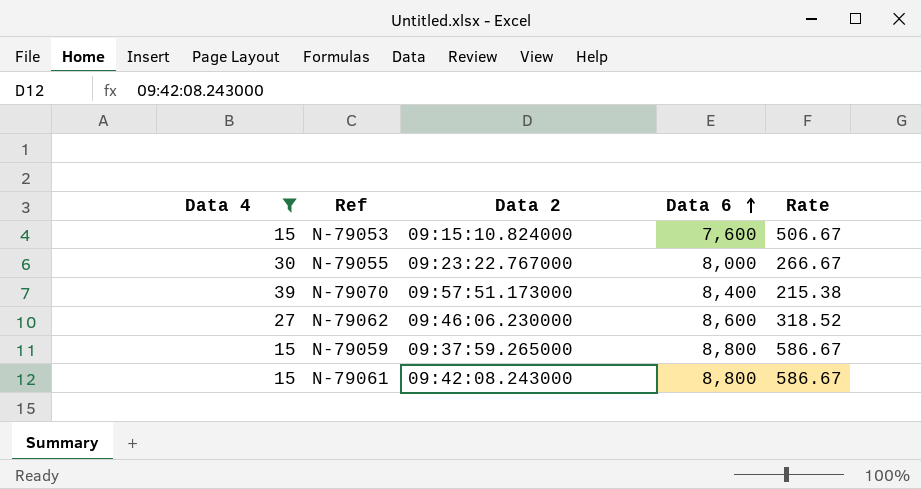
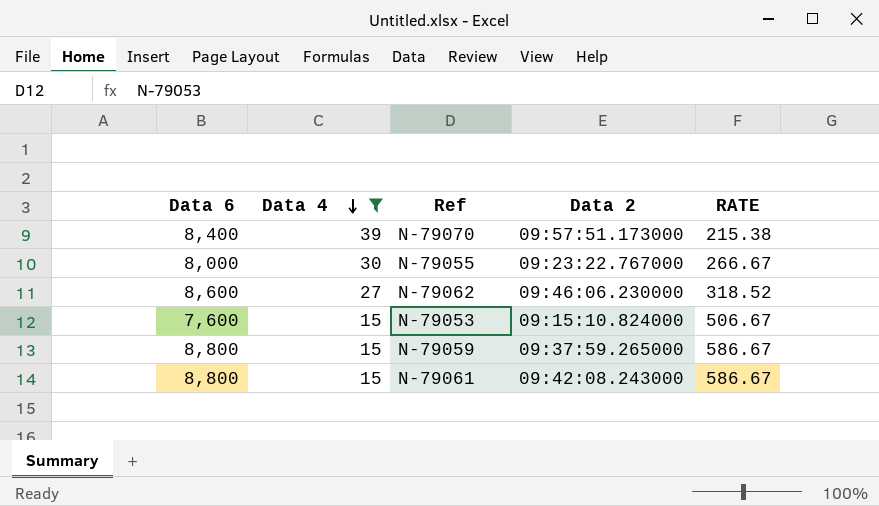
row order: Data 6 ascending -> Data 4 descending
column Data 6 | position: 4 -> 1
column name: Rate -> RATE

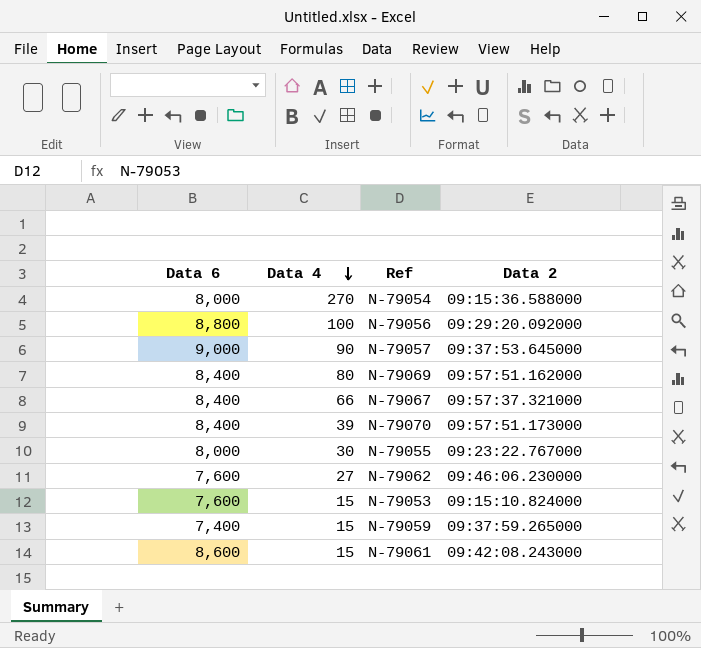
filter: Data 4 <= 39 -> none
column RATE | formula: [Data 6] / [Data 4] -> none
N-79062 | Data 6: 8,600 -> 7,600
N-79059 | Data 6: 8,800 -> 7,400
N-79061 | Data 6: 8,800 -> 8,600

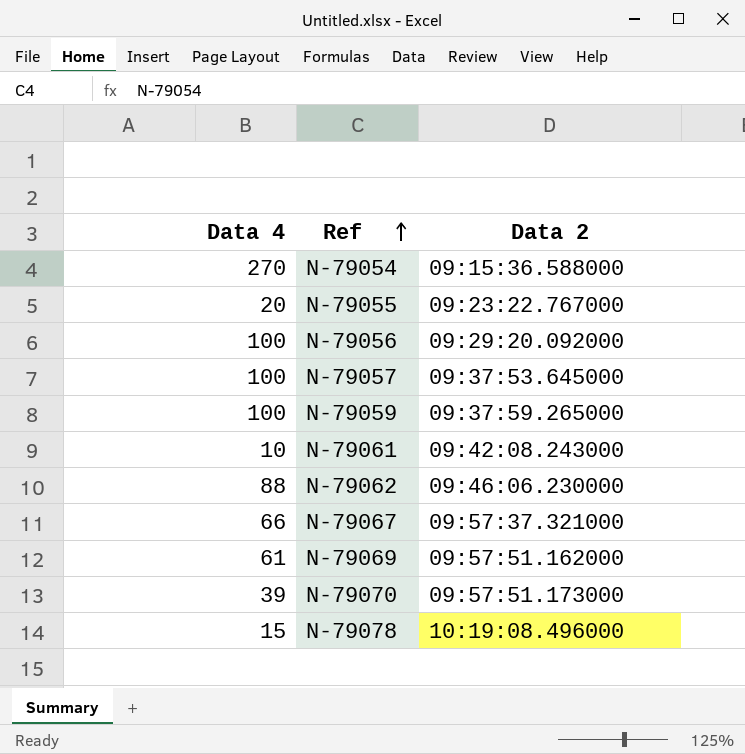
row order: Data 4 descending -> Ref ascending
column Data 6 | position: 1 -> none
row N-79053: 7,600 | 15 | 09:15:10.824000 -> none
N-79055 | Data 4: 30 -> 20
N-79057 | Data 4: 90 -> 100
N-79059 | Data 4: 15 -> 100
N-79061 | Data 4: 15 -> 10
N-79062 | Data 4: 27 -> 88
N-79069 | Data 4: 80 -> 61
row N-79078: none -> 15 | 10:19:08.496000

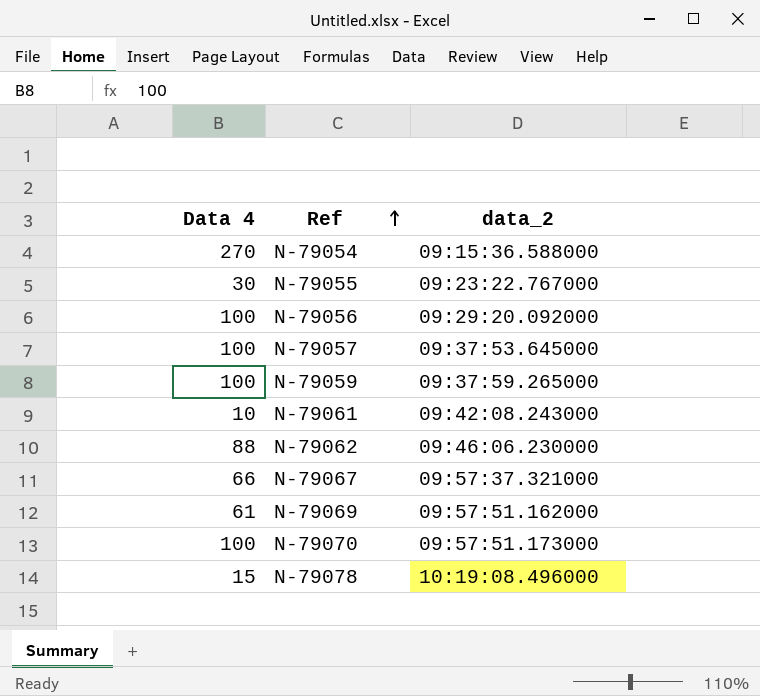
column name: Data 2 -> data_2
N-79055 | Data 4: 20 -> 30
N-79070 | Data 4: 39 -> 100

